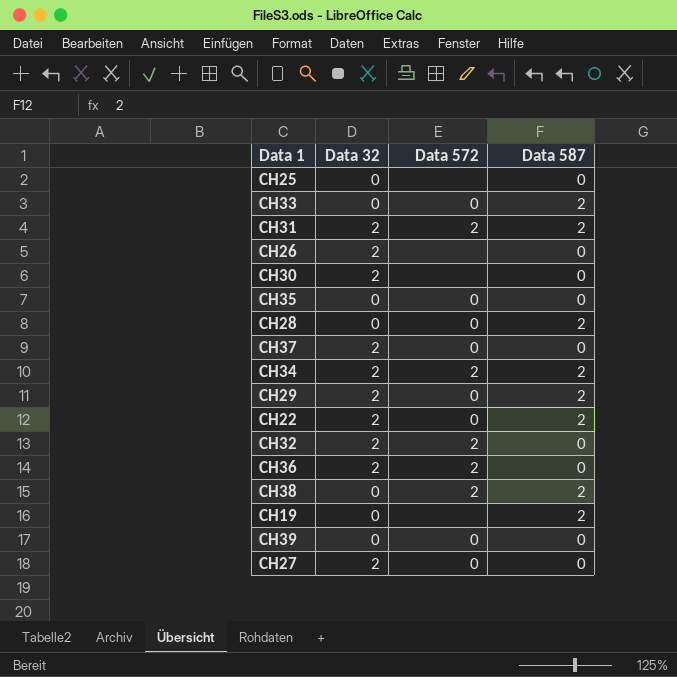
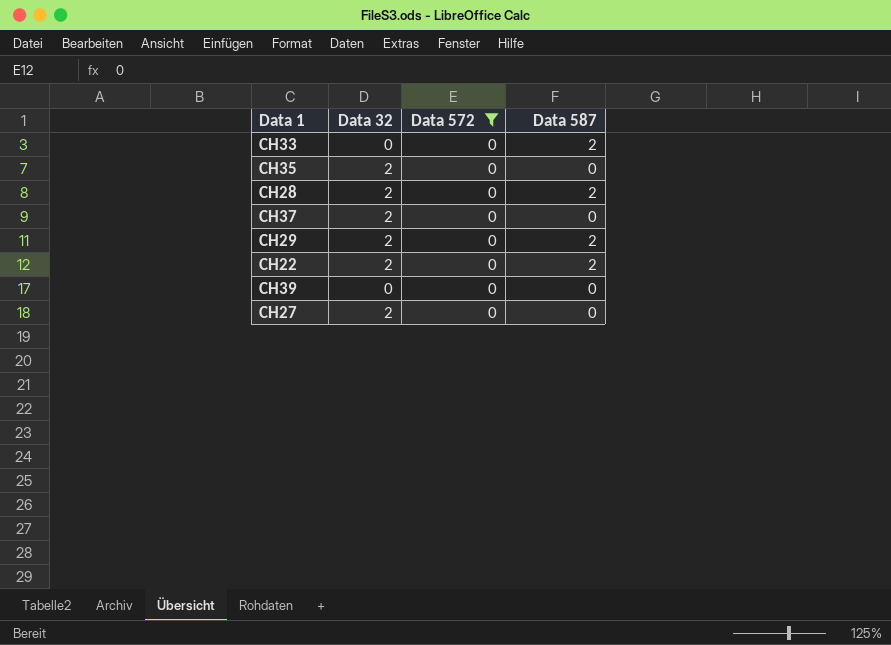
filter: none -> Data 572 = 0
CH35 | Data 32: 0 -> 2
CH28 | Data 32: 0 -> 2

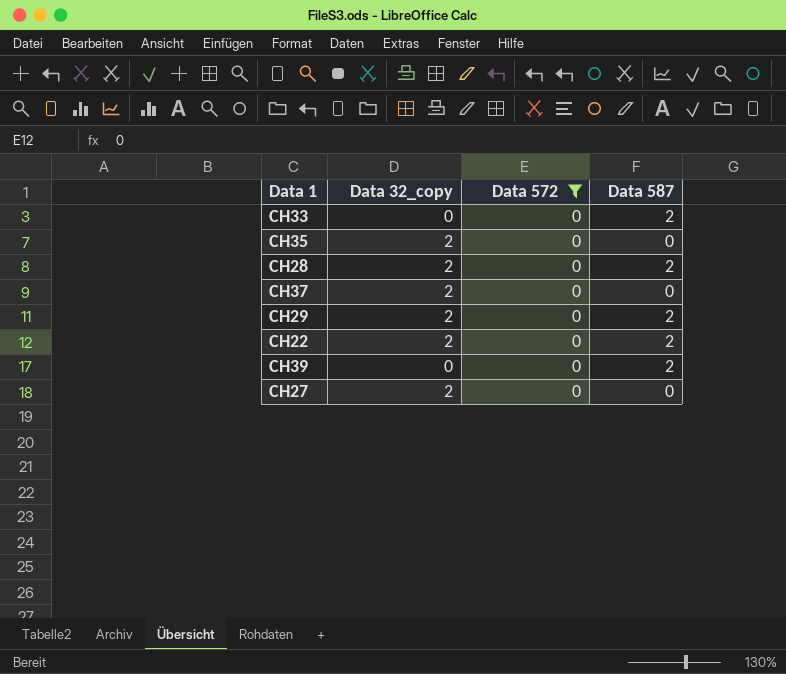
column name: Data 32 -> Data 32_copy
CH39 | Data 587: 0 -> 2

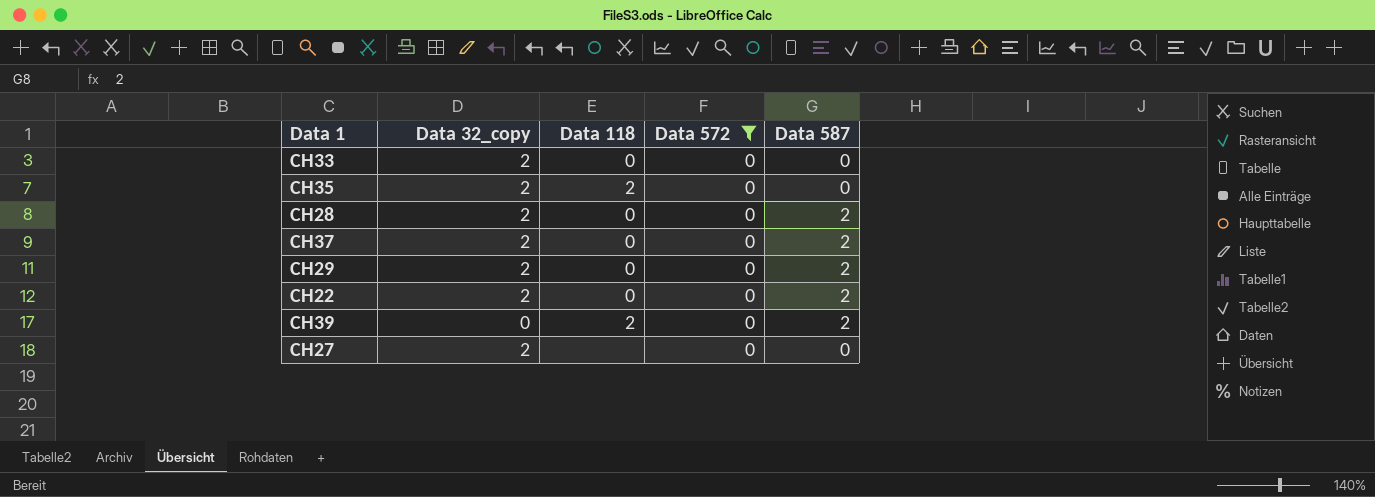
column Data 118 | position: none -> 3
CH33 | Data 32_copy: 0 -> 2
CH33 | Data 587: 2 -> 0
CH37 | Data 587: 0 -> 2

